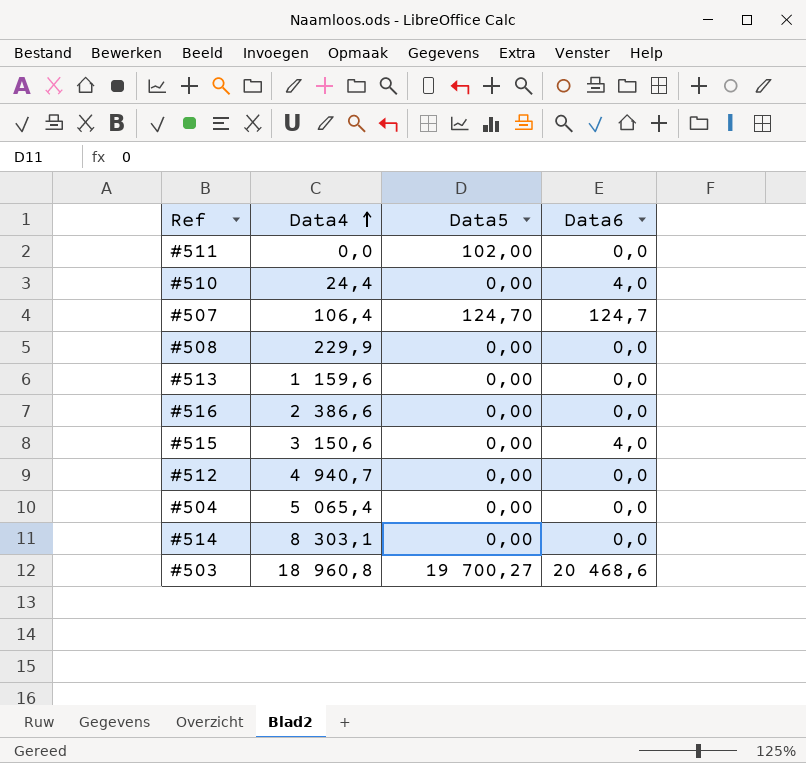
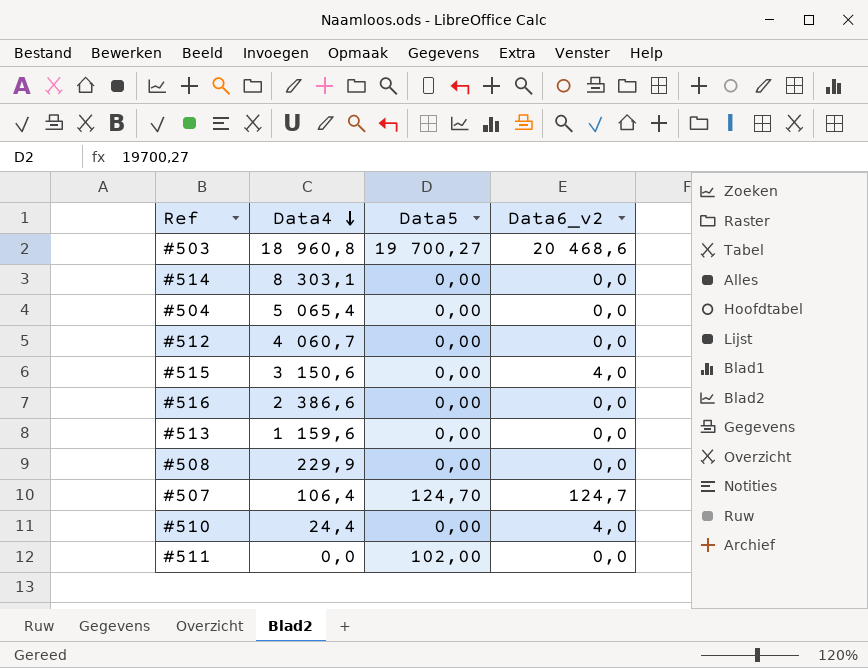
row order: Data4 ascending -> Data4 descending
column name: Data6 -> Data6_v2
#512 | Data4: 4 940,7 -> 4 060,7

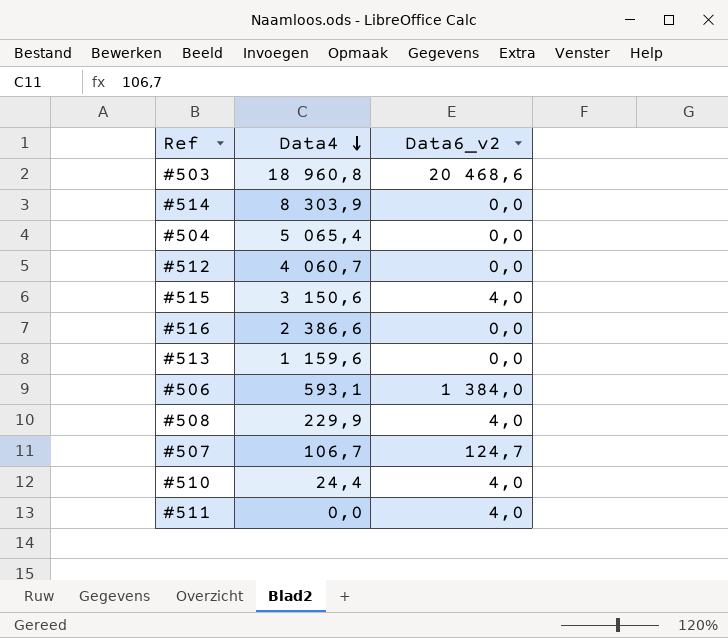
column Data5 | position: 3 -> none
#514 | Data4: 8 303,1 -> 8 303,9
row #506: none -> 593,1 | 1 384,0
#508 | Data6_v2: 0,0 -> 4,0
#507 | Data4: 106,4 -> 106,7
#511 | Data6_v2: 0,0 -> 4,0

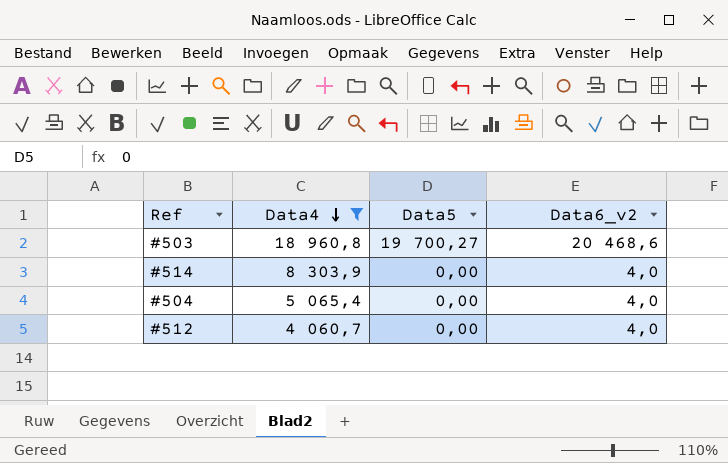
filter: none -> Data4 >= 4 060,7
column Data5 | position: none -> 3
#514 | Data6_v2: 0,0 -> 4,0
#504 | Data6_v2: 0,0 -> 4,0
#512 | Data6_v2: 0,0 -> 4,0

